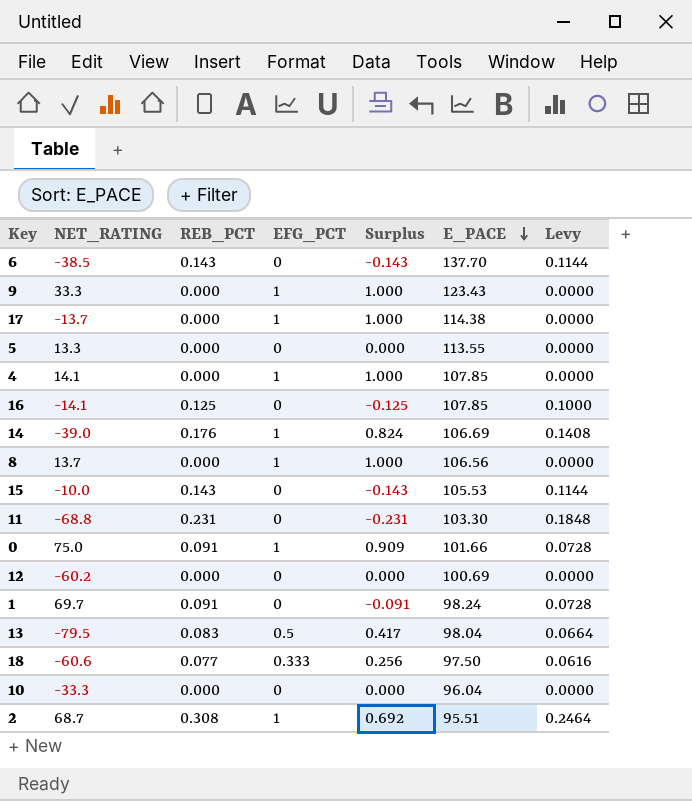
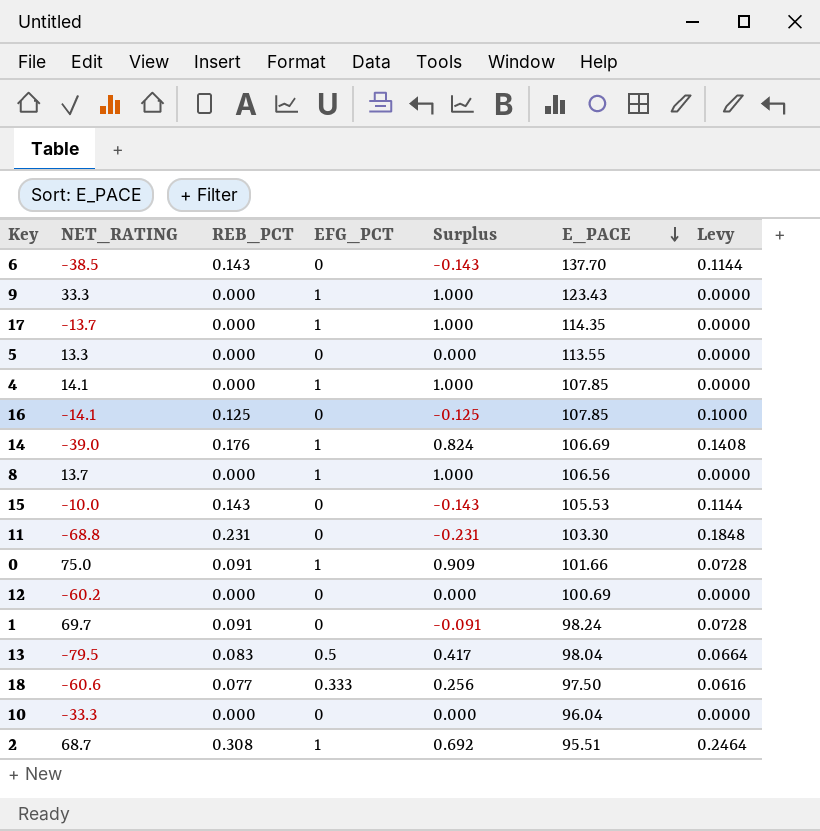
17 | E_PACE: 114.38 -> 114.35

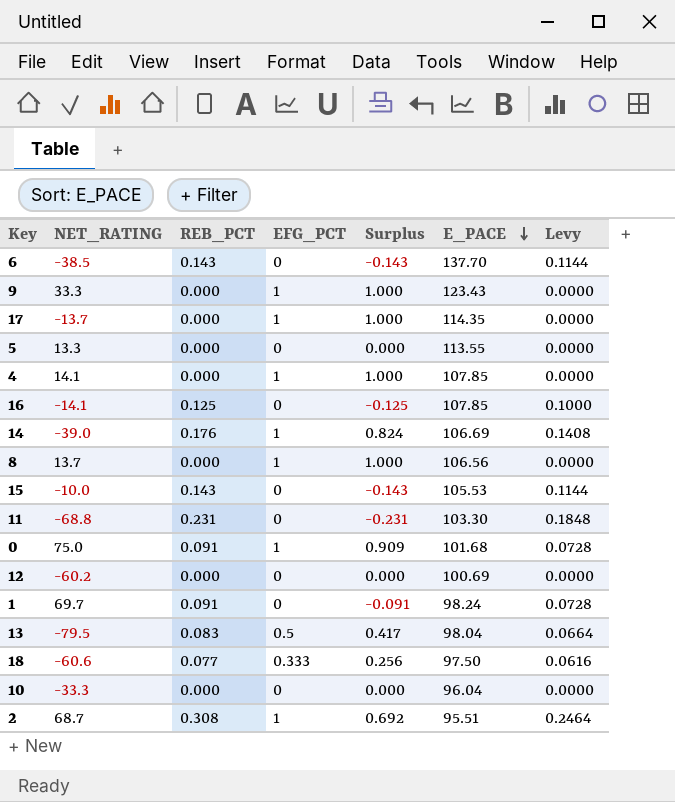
0 | E_PACE: 101.66 -> 101.68

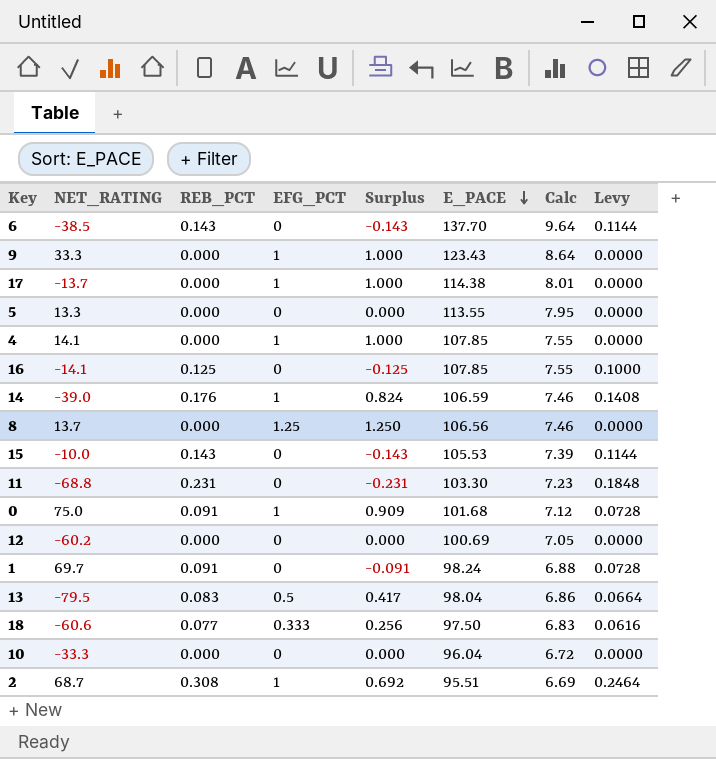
column Calc | formula: none -> [E_PACE] * 0.07
17 | E_PACE: 114.35 -> 114.38
14 | E_PACE: 106.69 -> 106.59
8 | EFG_PCT: 1 -> 1.25
8 | Surplus: 1.000 -> 1.250

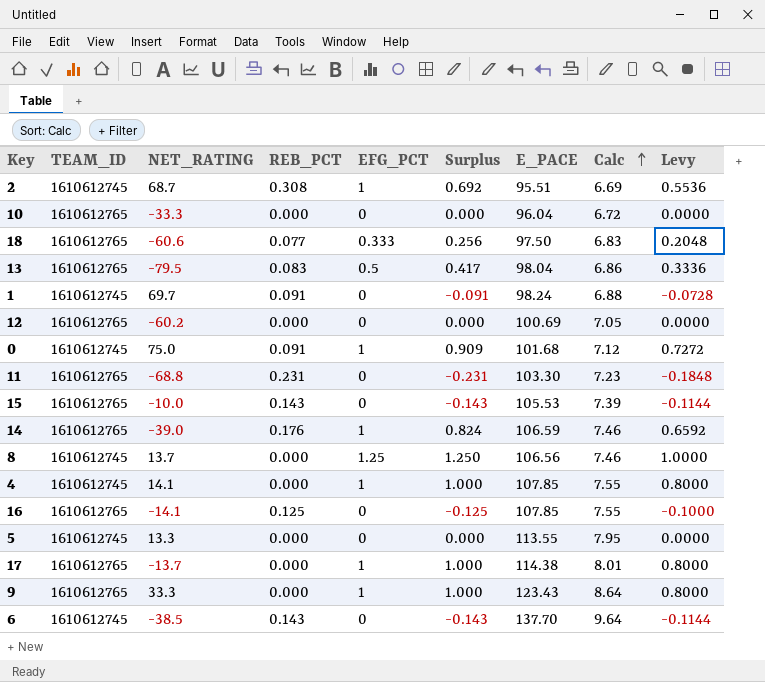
row order: E_PACE descending -> Calc ascending
column TEAM_ID | position: none -> 2
column Levy | formula: [REB_PCT] * 0.8 -> [Surplus] * 0.8

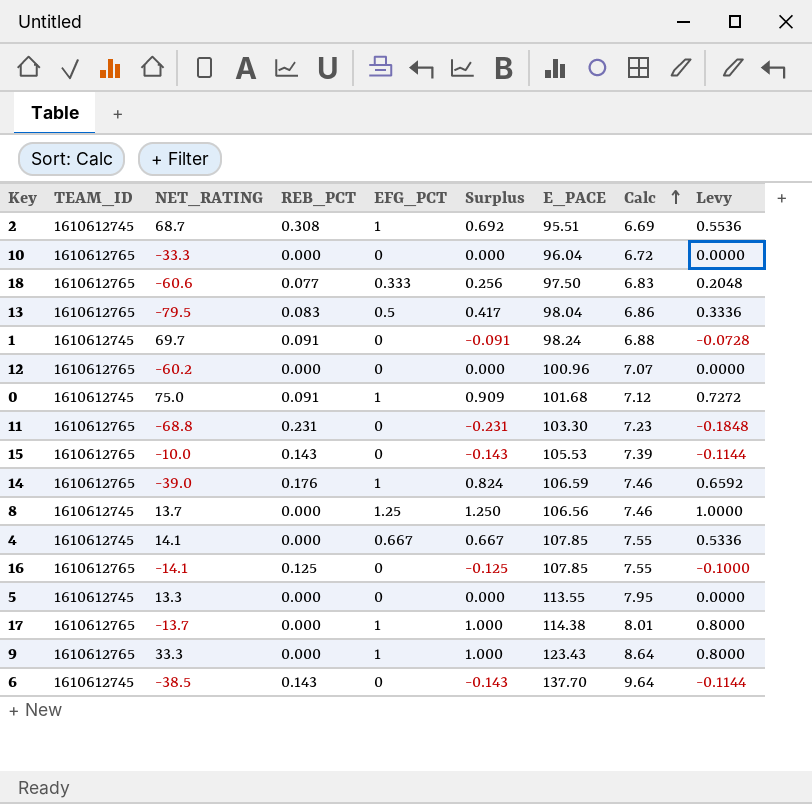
12 | E_PACE: 100.69 -> 100.96
12 | Calc: 7.05 -> 7.07
4 | EFG_PCT: 1 -> 0.667
4 | Surplus: 1.000 -> 0.667
4 | Levy: 0.8000 -> 0.5336

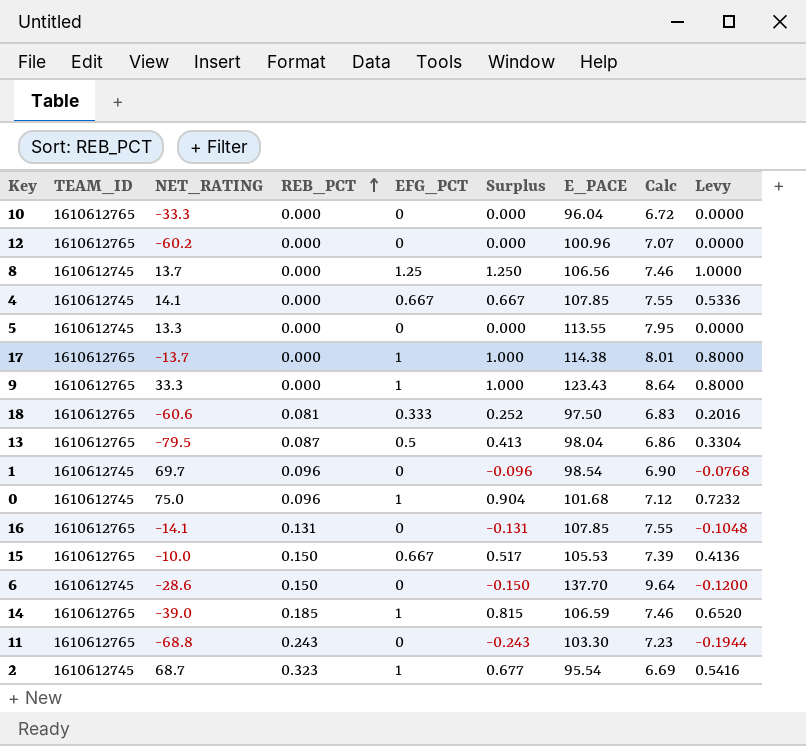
row order: Calc ascending -> REB_PCT ascending
18 | REB_PCT: 0.077 -> 0.081
18 | Surplus: 0.256 -> 0.252
18 | Levy: 0.2048 -> 0.2016
13 | REB_PCT: 0.083 -> 0.087
13 | Surplus: 0.417 -> 0.413
13 | Levy: 0.3336 -> 0.3304
1 | REB_PCT: 0.091 -> 0.096
1 | Surplus: -0.091 -> -0.096
1 | E_PACE: 98.24 -> 98.54
1 | Calc: 6.88 -> 6.90
1 | Levy: -0.0728 -> -0.0768
0 | REB_PCT: 0.091 -> 0.096
0 | Surplus: 0.909 -> 0.904
0 | Levy: 0.7272 -> 0.7232
16 | REB_PCT: 0.125 -> 0.131
16 | Surplus: -0.125 -> -0.131
16 | Levy: -0.1000 -> -0.1048
15 | REB_PCT: 0.143 -> 0.150
15 | EFG_PCT: 0 -> 0.667
15 | Surplus: -0.143 -> 0.517
15 | Levy: -0.1144 -> 0.4136
6 | NET_RATING: -38.5 -> -28.6
6 | REB_PCT: 0.143 -> 0.150
6 | Surplus: -0.143 -> -0.150
6 | Levy: -0.1144 -> -0.1200
14 | REB_PCT: 0.176 -> 0.185
14 | Surplus: 0.824 -> 0.815
14 | Levy: 0.6592 -> 0.6520
11 | REB_PCT: 0.231 -> 0.243
11 | Surplus: -0.231 -> -0.243
11 | Levy: -0.1848 -> -0.1944
2 | REB_PCT: 0.308 -> 0.323
2 | Surplus: 0.692 -> 0.677
2 | E_PACE: 95.51 -> 95.54
2 | Levy: 0.5536 -> 0.5416

